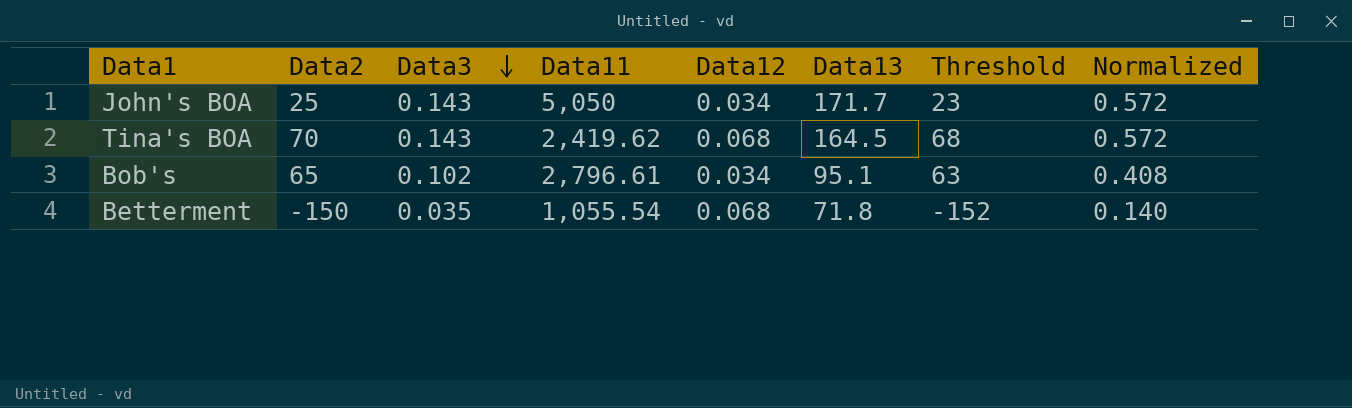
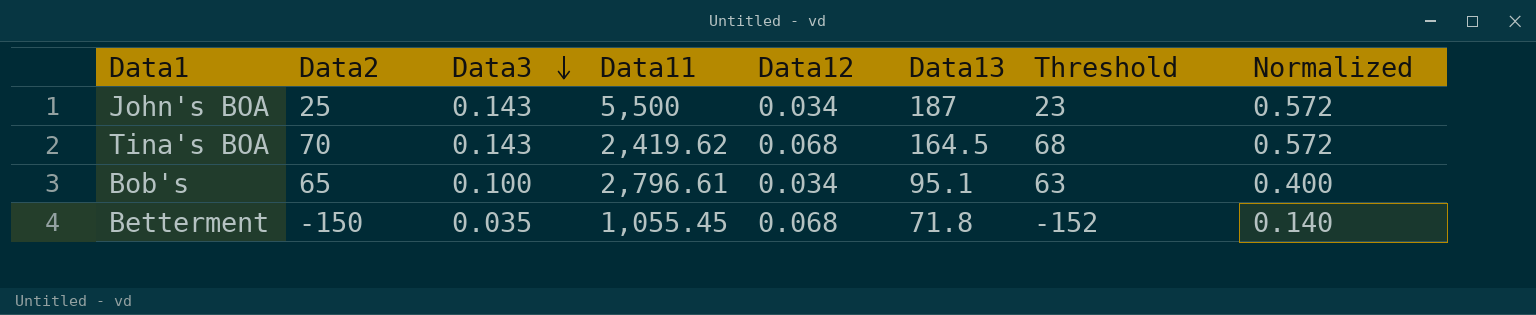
John's BOA | Data11: 5,050 -> 5,500
John's BOA | Data13: 171.7 -> 187
Bob's | Data3: 0.102 -> 0.100
Bob's | Normalized: 0.408 -> 0.400
Betterment | Data11: 1,055.54 -> 1,055.45

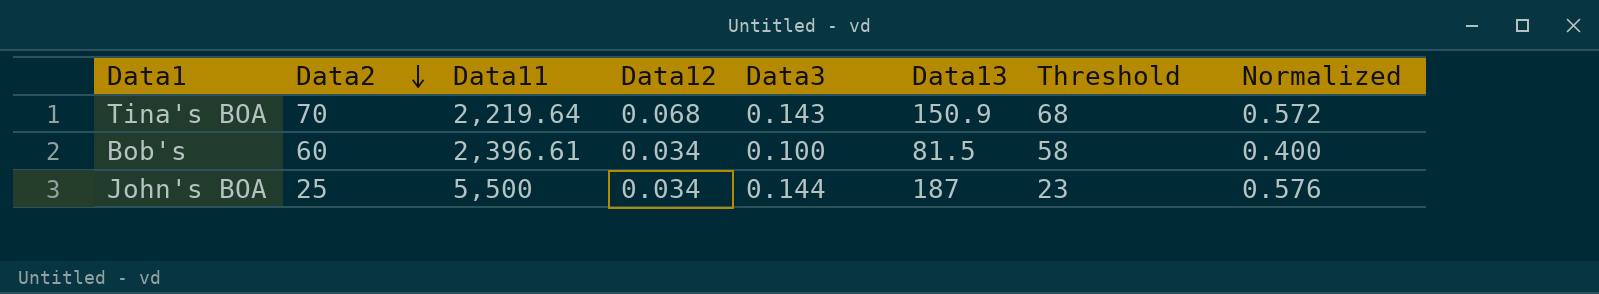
row order: Data3 descending -> Data2 descending
column Data3 | position: 3 -> 5
row Betterment: -150 | 0.035 | 1,055.45 | 0.068 | 71.8 | -152 | 0.140 -> none
Tina's BOA | Data11: 2,419.62 -> 2,219.64
Tina's BOA | Data13: 164.5 -> 150.9
Bob's | Data2: 65 -> 60
Bob's | Data11: 2,796.61 -> 2,396.61
Bob's | Data13: 95.1 -> 81.5
Bob's | Threshold: 63 -> 58
John's BOA | Data3: 0.143 -> 0.144
John's BOA | Normalized: 0.572 -> 0.576

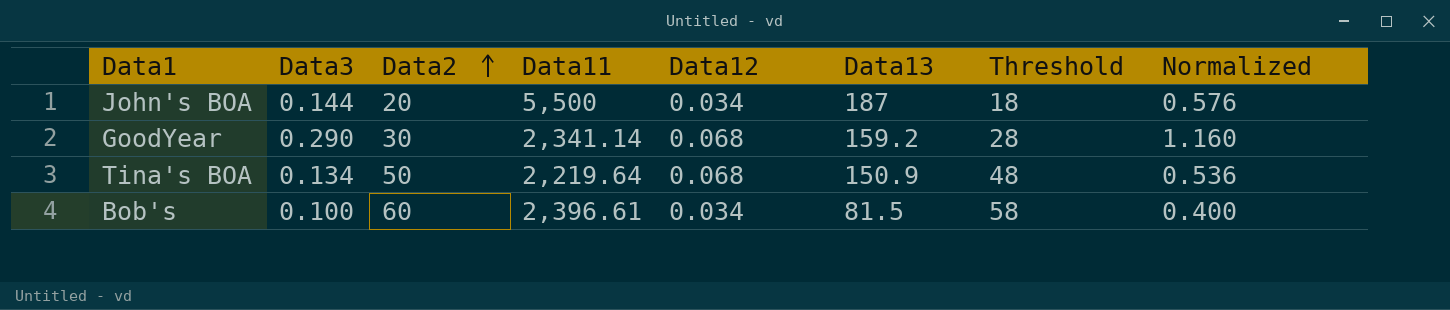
row order: Data2 descending -> Data2 ascending
column Data3 | position: 5 -> 2
John's BOA | Data2: 25 -> 20
John's BOA | Threshold: 23 -> 18
row GoodYear: none -> 0.290 | 30 | 2,341.14 | 0.068 | 159.2 | 28 | 1.160
Tina's BOA | Data3: 0.143 -> 0.134
Tina's BOA | Data2: 70 -> 50
Tina's BOA | Threshold: 68 -> 48
Tina's BOA | Normalized: 0.572 -> 0.536

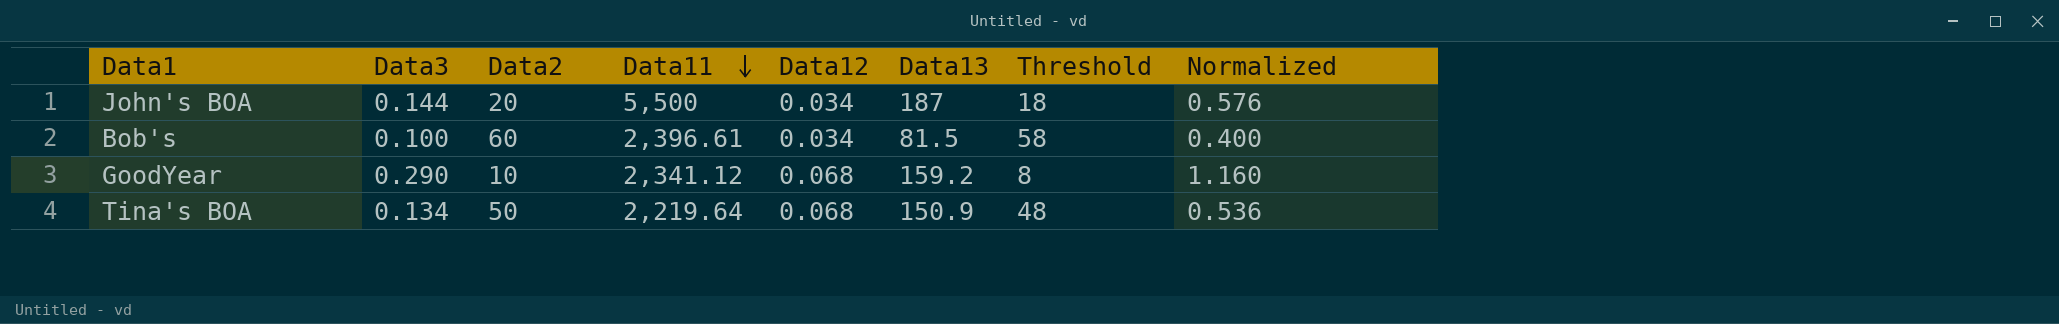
row order: Data2 ascending -> Data11 descending
GoodYear | Data2: 30 -> 10
GoodYear | Data11: 2,341.14 -> 2,341.12
GoodYear | Threshold: 28 -> 8

